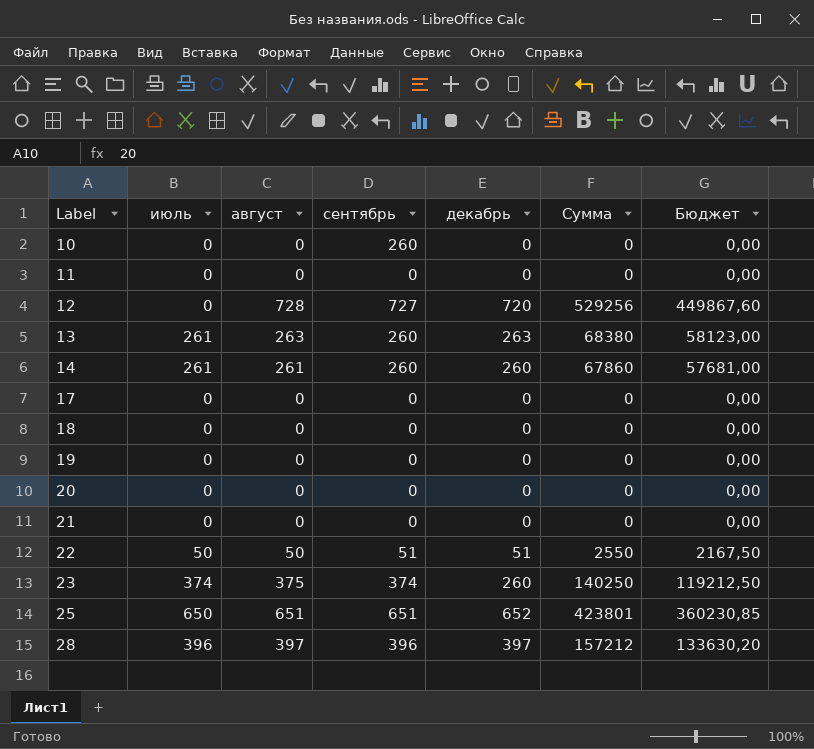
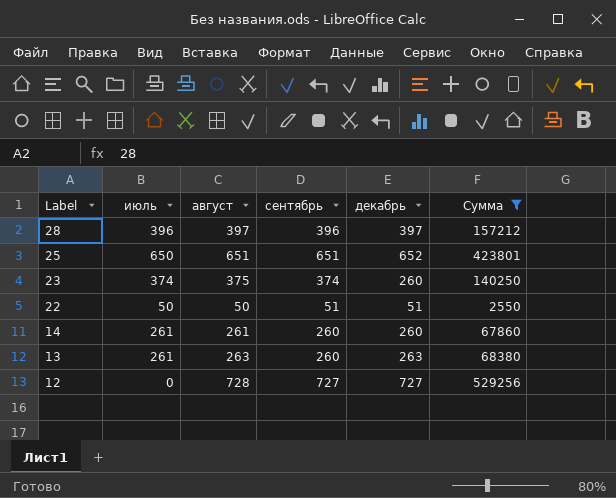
filter: none -> Сумма != 0
row order: Label ascending -> Label descending
column Бюджет | formula: [Сумма] * 0,85 -> none
12 | декабрь: 720 -> 727

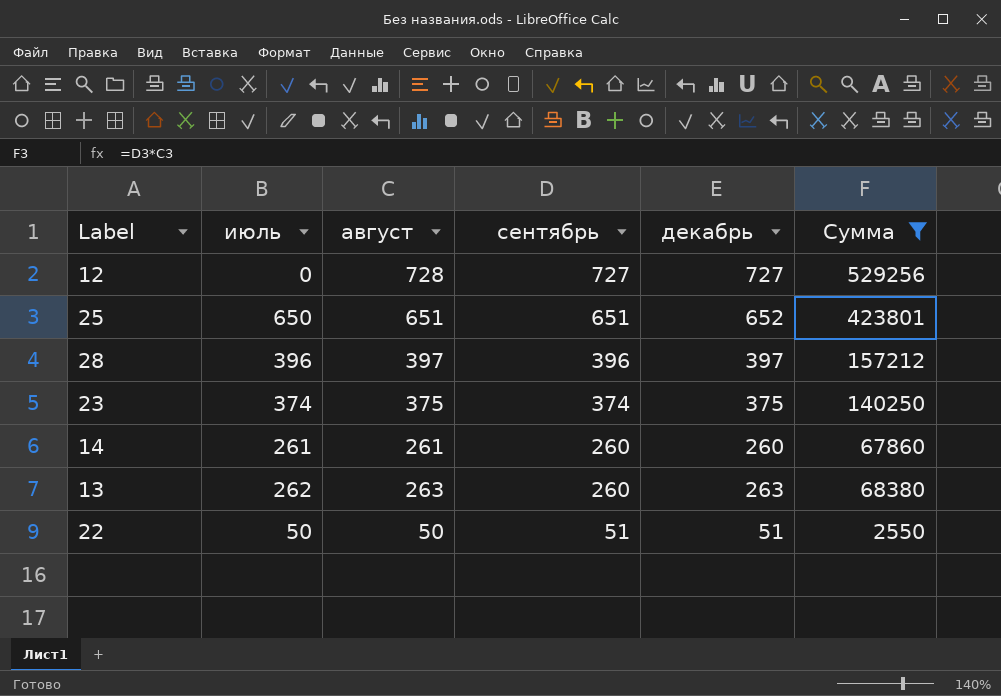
row order: Label descending -> сентябрь descending
23 | декабрь: 260 -> 375
13 | июль: 261 -> 262

